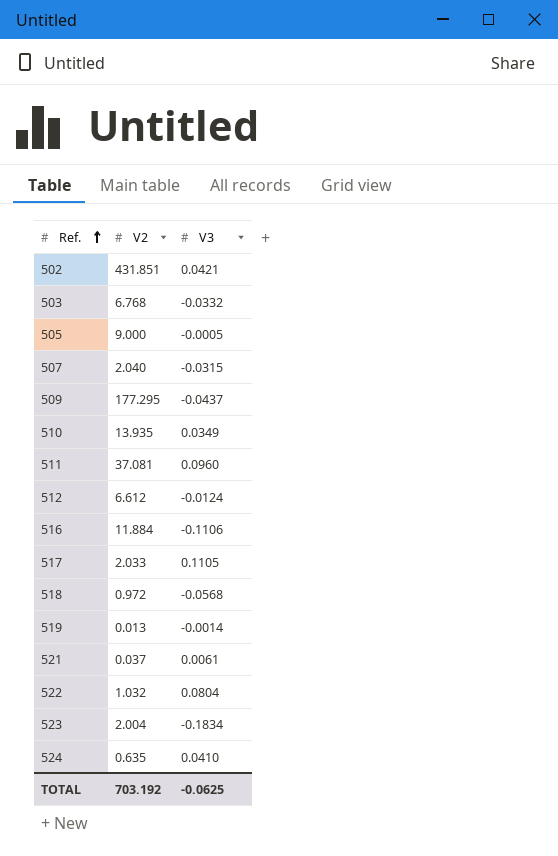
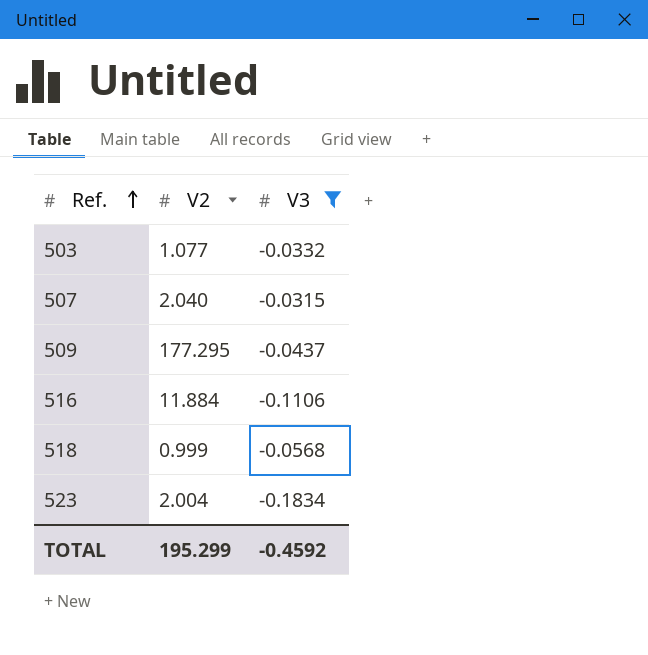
filter: none -> V3 <= -0.0315
503 | V2: 6.768 -> 1.077
518 | V2: 0.972 -> 0.999
TOTAL | V2: 703.192 -> 195.299
TOTAL | V3: -0.0625 -> -0.4592

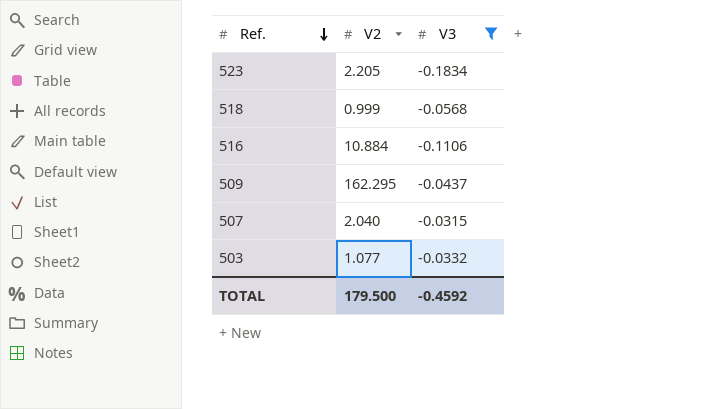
row order: Ref. ascending -> Ref. descending
523 | V2: 2.004 -> 2.205
516 | V2: 11.884 -> 10.884
509 | V2: 177.295 -> 162.295
TOTAL | V2: 195.299 -> 179.500

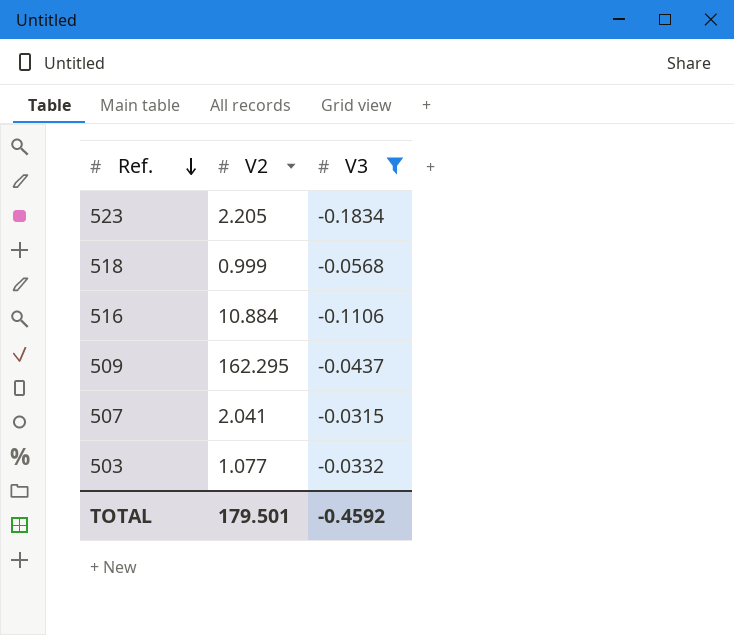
507 | V2: 2.040 -> 2.041
TOTAL | V2: 179.500 -> 179.501

